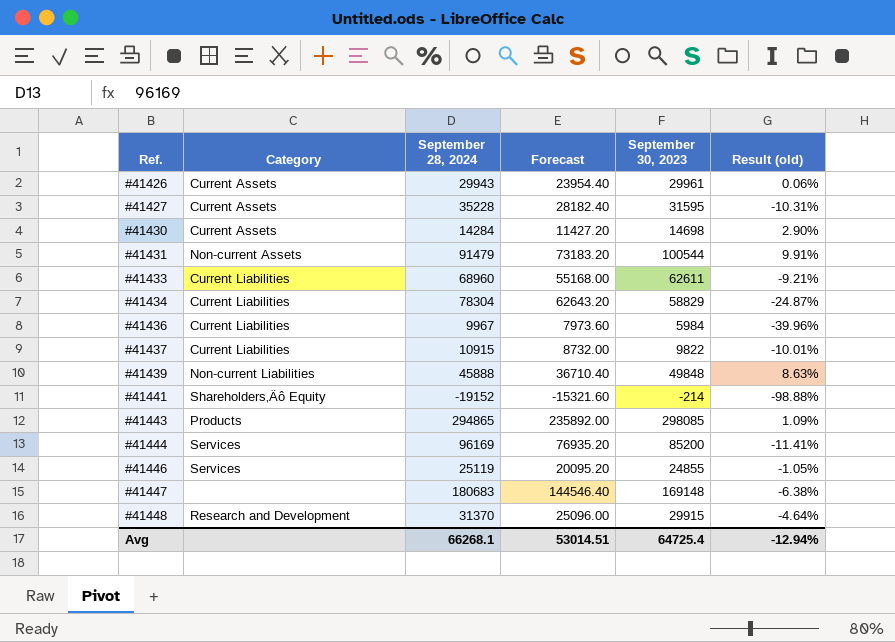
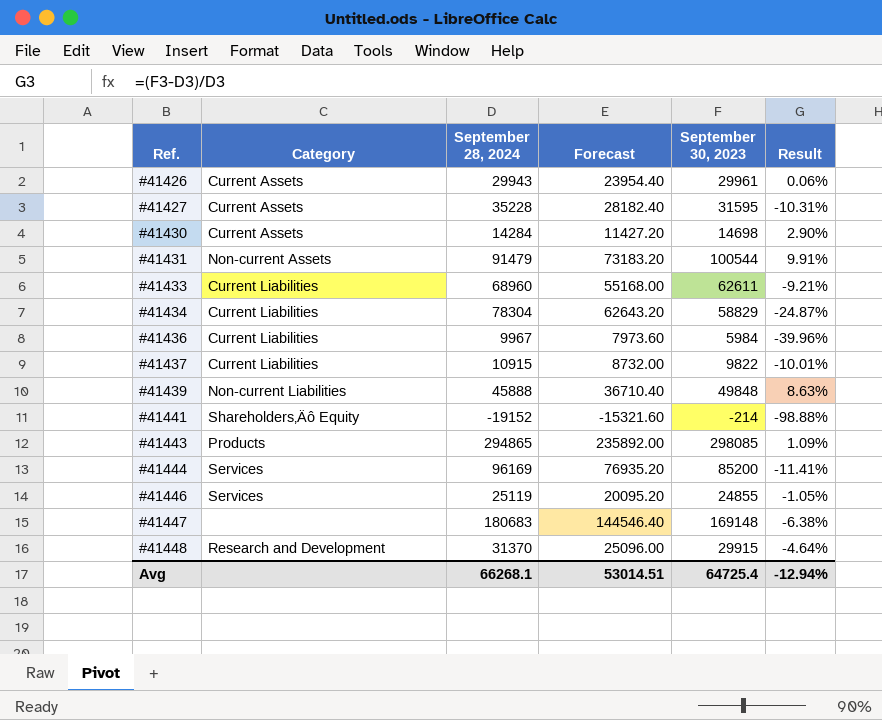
column name: Result (old) -> Result

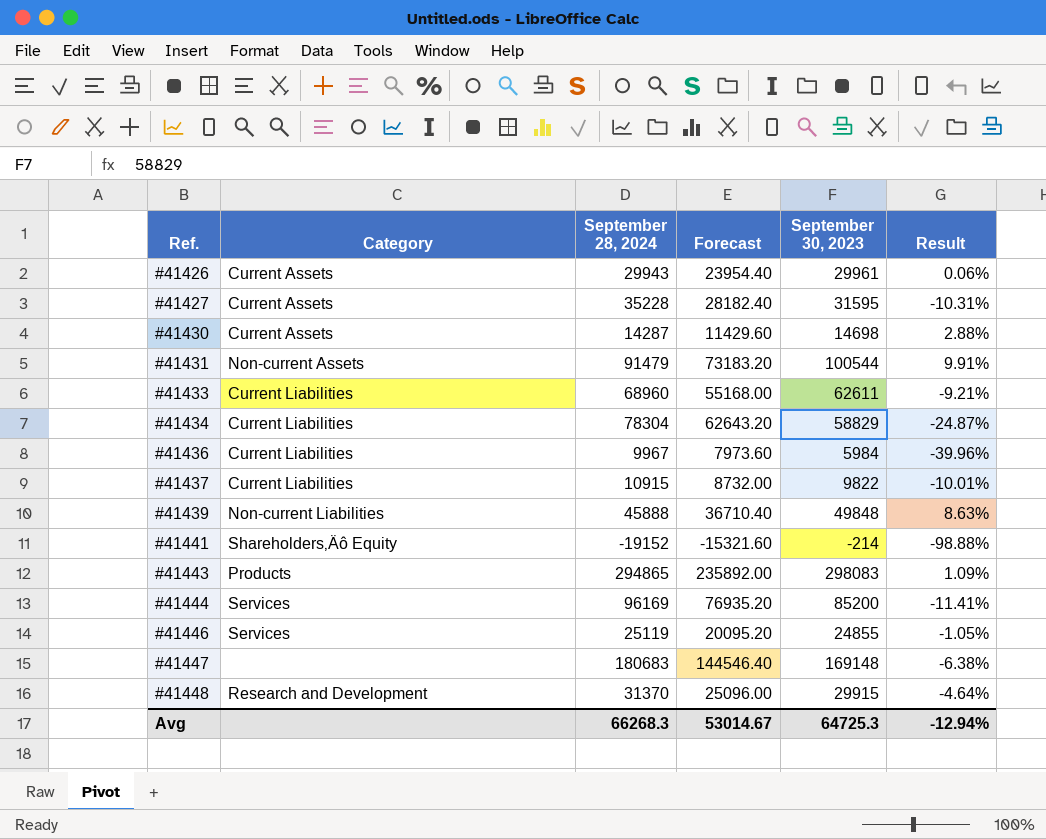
#41430 | September 28, 2024: 14284 -> 14287
#41430 | Forecast: 11427.20 -> 11429.60
#41430 | Result: 2.90% -> 2.88%
#41443 | September 30, 2023: 298085 -> 298083
Avg | September 28, 2024: 66268.1 -> 66268.3
Avg | Forecast: 53014.51 -> 53014.67
Avg | September 30, 2023: 64725.4 -> 64725.3

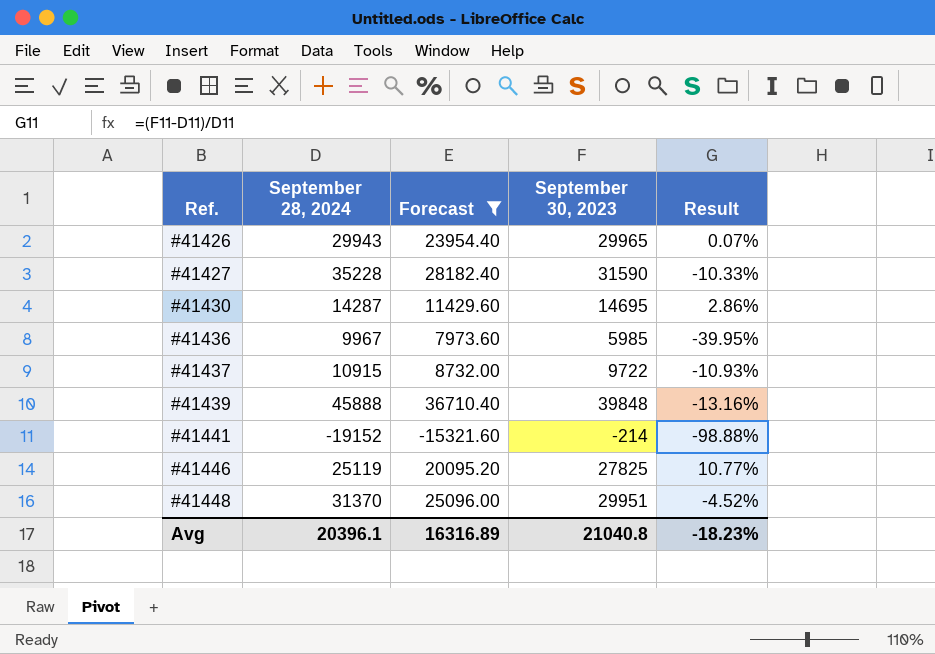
filter: none -> Forecast <= 36710.40
column Category | position: 2 -> none
#41426 | September 30, 2023: 29961 -> 29965
#41426 | Result: 0.06% -> 0.07%
#41427 | September 30, 2023: 31595 -> 31590
#41427 | Result: -10.31% -> -10.33%
#41430 | September 30, 2023: 14698 -> 14695
#41430 | Result: 2.88% -> 2.86%
#41436 | September 30, 2023: 5984 -> 5985
#41436 | Result: -39.96% -> -39.95%
#41437 | September 30, 2023: 9822 -> 9722
#41437 | Result: -10.01% -> -10.93%
#41439 | September 30, 2023: 49848 -> 39848
#41439 | Result: 8.63% -> -13.16%
#41446 | September 30, 2023: 24855 -> 27825
#41446 | Result: -1.05% -> 10.77%
#41448 | September 30, 2023: 29915 -> 29951
#41448 | Result: -4.64% -> -4.52%
Avg | September 28, 2024: 66268.3 -> 20396.1
Avg | Forecast: 53014.67 -> 16316.89
Avg | September 30, 2023: 64725.3 -> 21040.8
Avg | Result: -12.94% -> -18.23%

